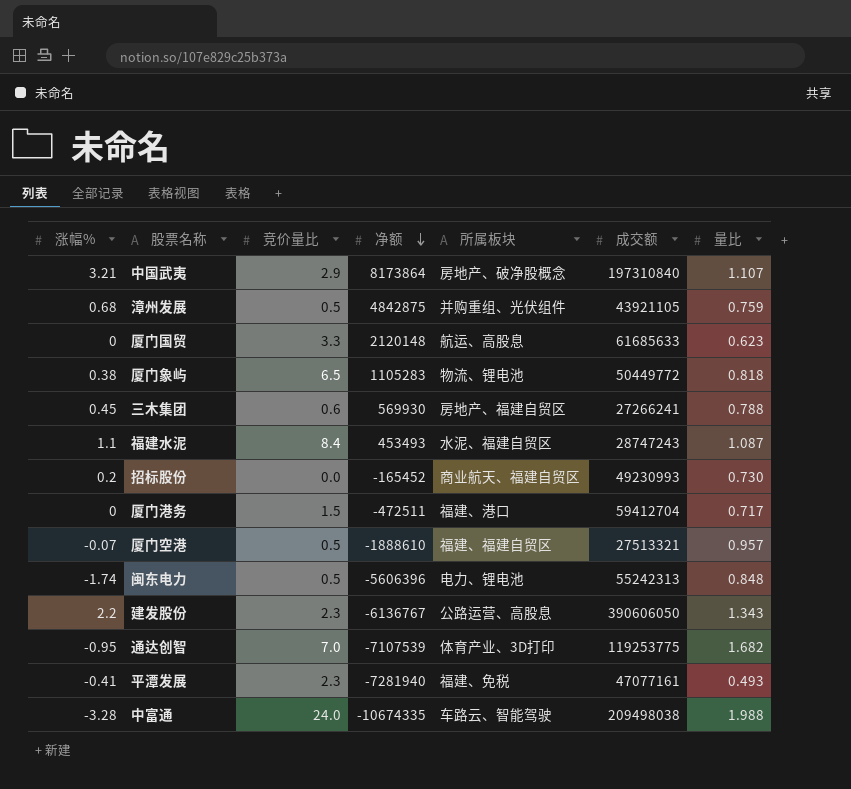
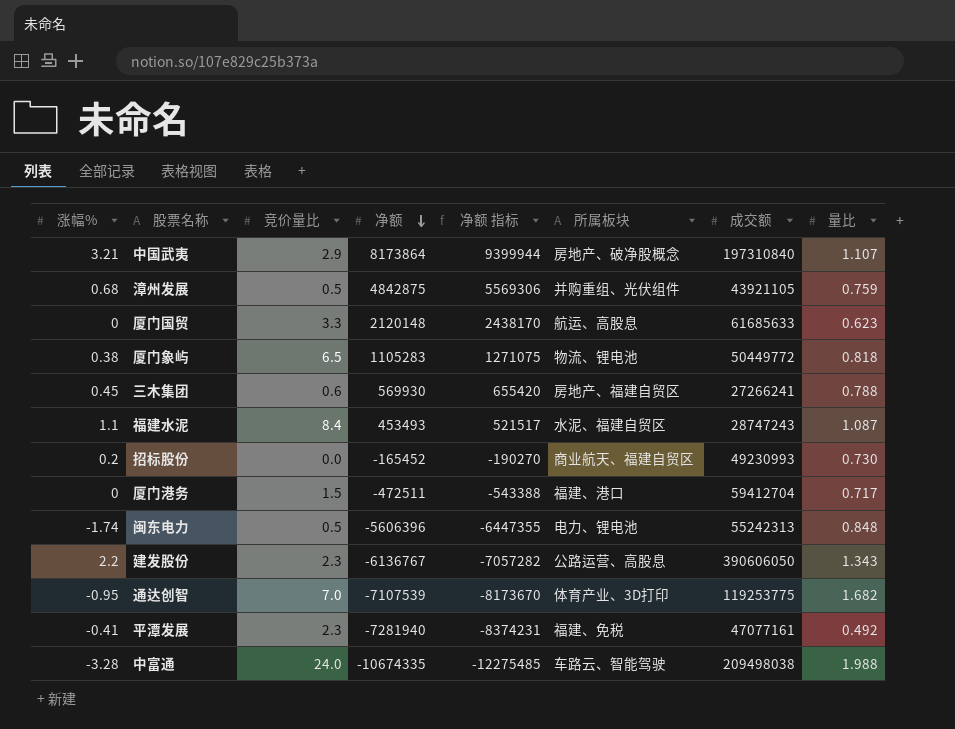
column 净额 指标 | formula: none -> [净额] * 1.15
row 厦门空港: -0.07 | 0.5 | -1888610 | 福建、福建自贸区 | 27513321 | 0.957 -> none
平潭发展 | 量比: 0.493 -> 0.492

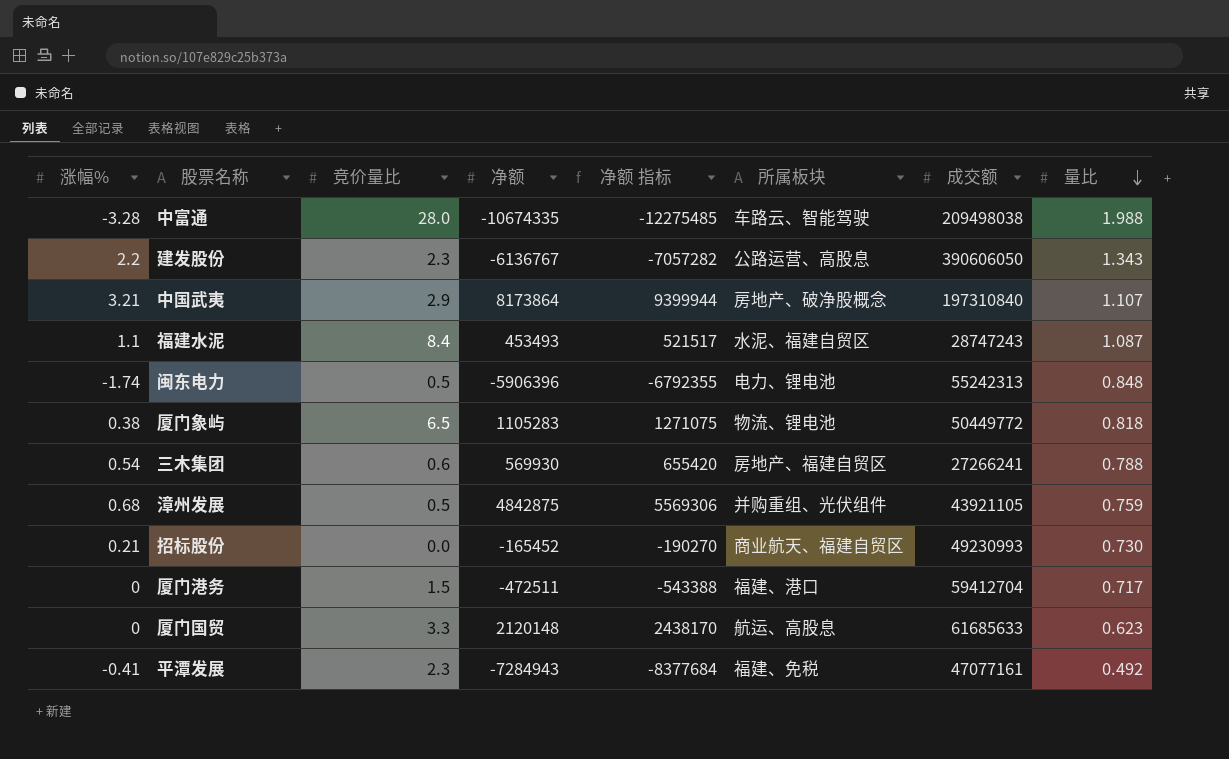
row order: 净额 descending -> 量比 descending
row 通达创智: -0.95 | 7.0 | -7107539 | -8173670 | 体育产业、3D打印 | 119253775 | 1.682 -> none
中富通 | 竞价量比: 24.0 -> 28.0
闽东电力 | 净额: -5606396 -> -5906396
闽东电力 | 净额 指标: -6447355 -> -6792355
三木集团 | 涨幅%: 0.45 -> 0.54
招标股份 | 涨幅%: 0.2 -> 0.21
平潭发展 | 净额: -7281940 -> -7284943
平潭发展 | 净额 指标: -8374231 -> -8377684

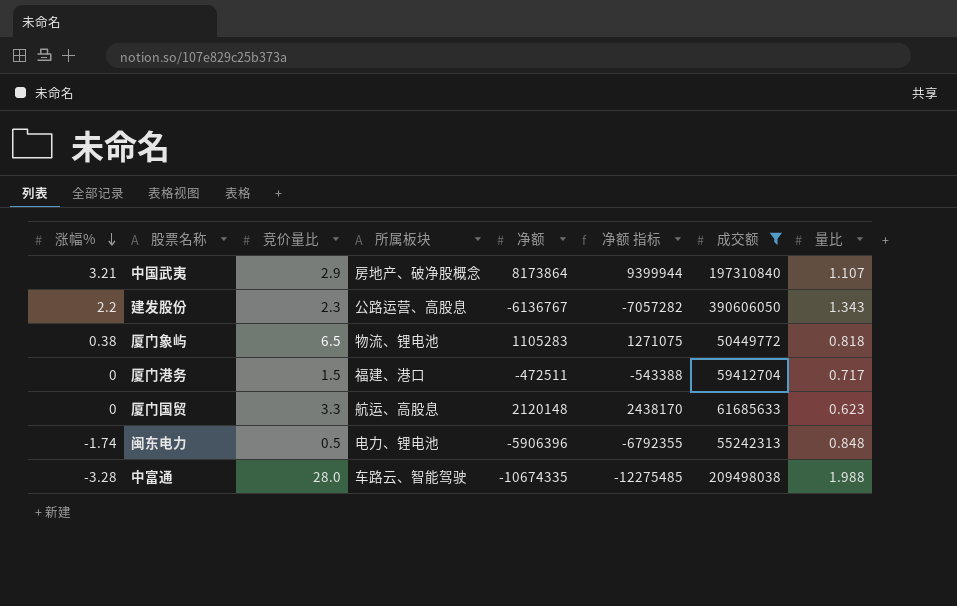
filter: none -> 成交额 >= 50449772
row order: 量比 descending -> 涨幅% descending
column 所属板块 | position: 6 -> 4

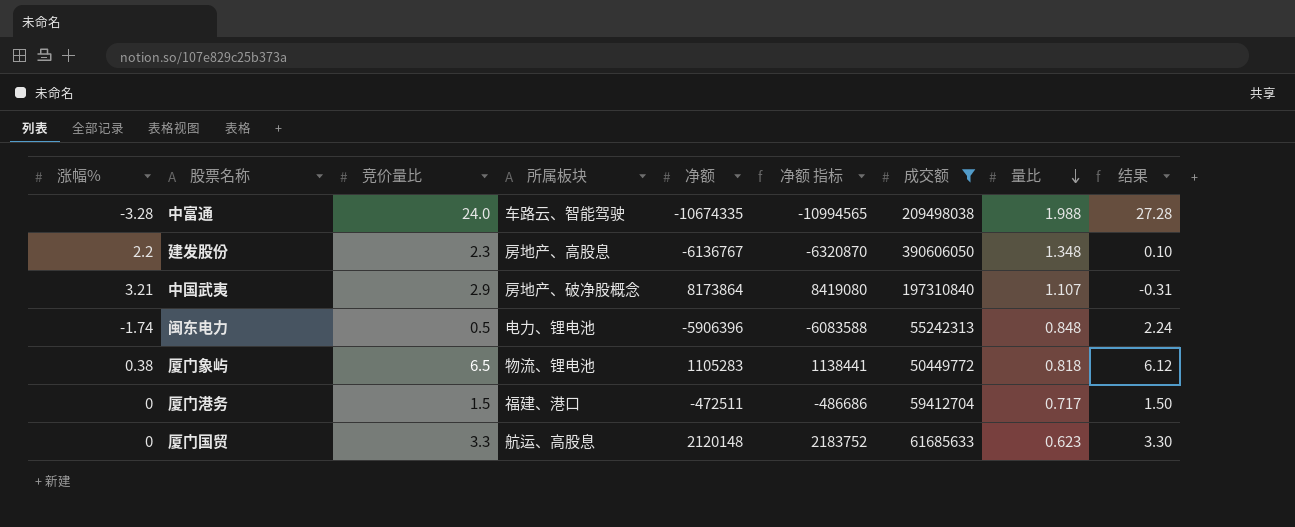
row order: 涨幅% descending -> 量比 descending
column 净额 指标 | formula: [净额] * 1.15 -> [净额] * 1.03
column 结果 | formula: none -> [竞价量比] - [涨幅%]
中富通 | 竞价量比: 28.0 -> 24.0
建发股份 | 所属板块: 公路运营、高股息 -> 房地产、高股息
建发股份 | 量比: 1.343 -> 1.348

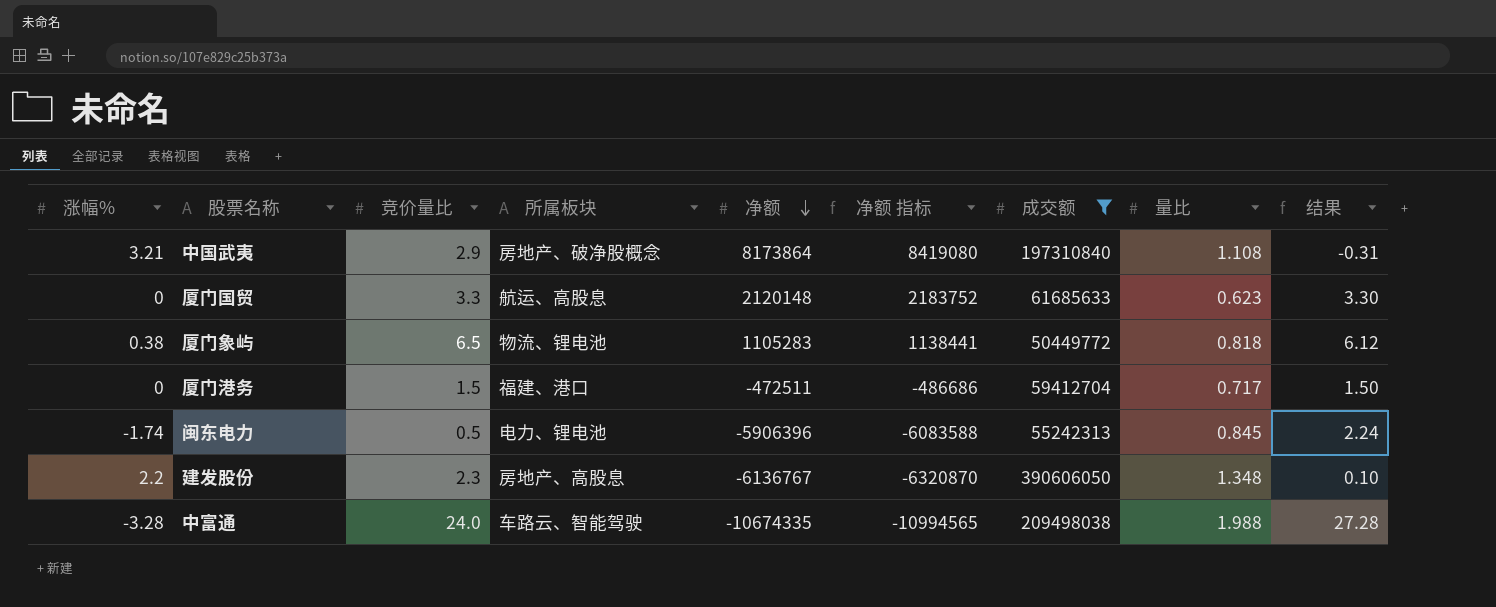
row order: 量比 descending -> 净额 descending
中国武夷 | 量比: 1.107 -> 1.108
闽东电力 | 量比: 0.848 -> 0.845

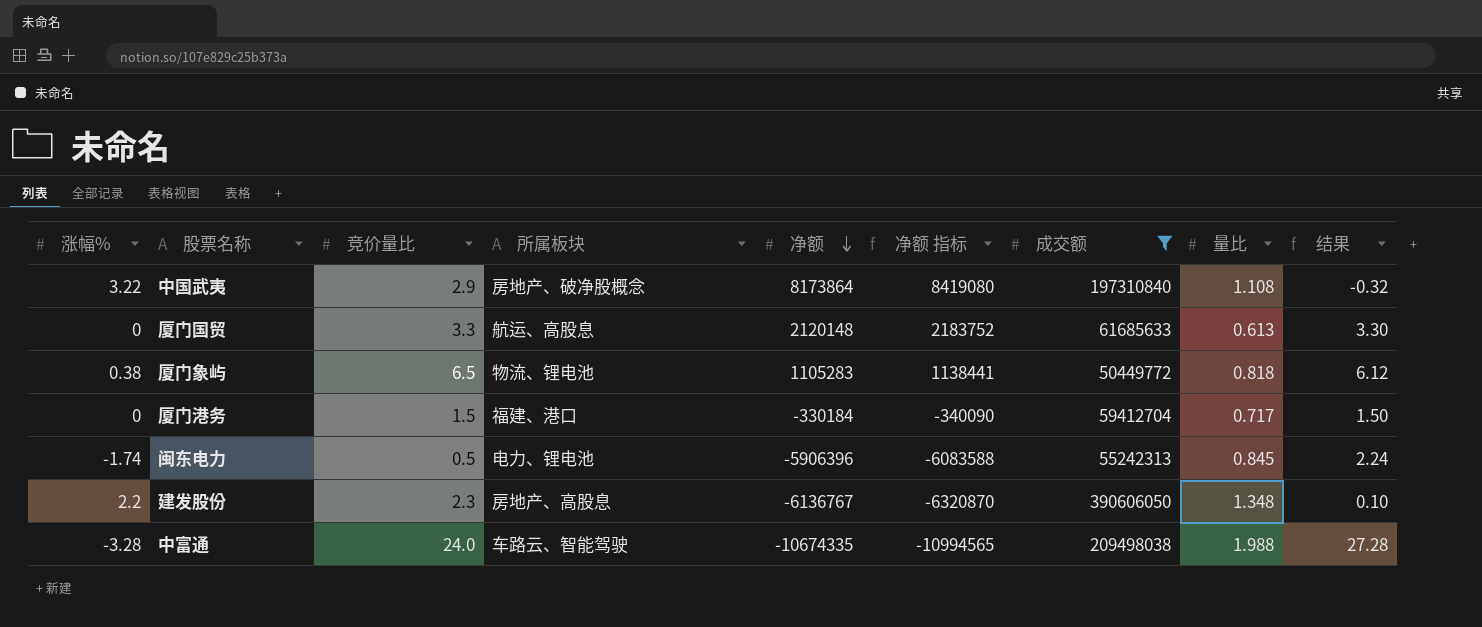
中国武夷 | 涨幅%: 3.21 -> 3.22
中国武夷 | 结果: -0.31 -> -0.32
厦门国贸 | 量比: 0.623 -> 0.613
厦门港务 | 净额: -472511 -> -330184
厦门港务 | 净额 指标: -486686 -> -340090

